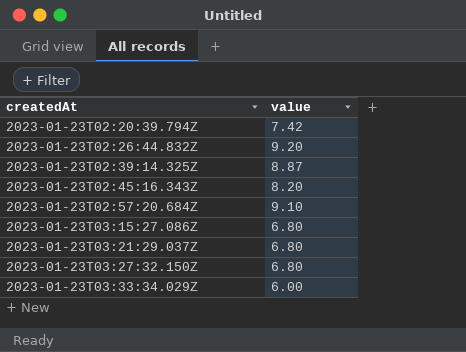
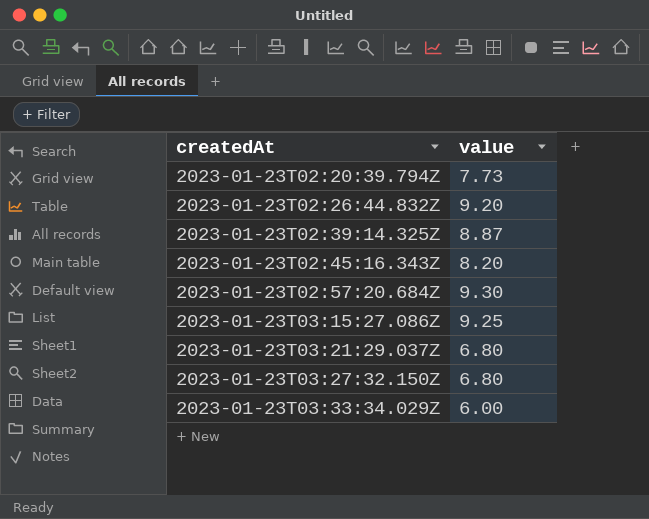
2023-01-23T02:20:39.794Z | value: 7.42 -> 7.73
2023-01-23T02:57:20.684Z | value: 9.10 -> 9.30
2023-01-23T03:15:27.086Z | value: 6.80 -> 9.25

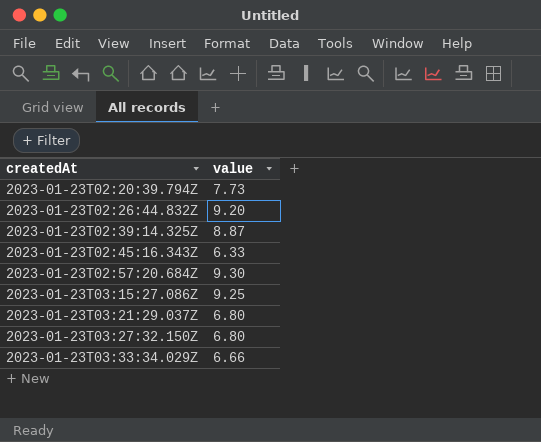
2023-01-23T02:45:16.343Z | value: 8.20 -> 6.33
2023-01-23T03:33:34.029Z | value: 6.00 -> 6.66

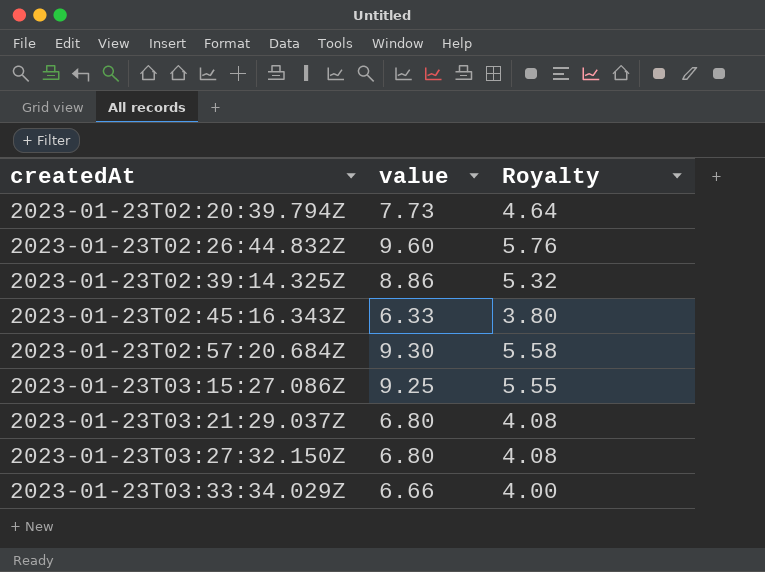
column Royalty | formula: none -> [value] * 0.6
2023-01-23T02:26:44.832Z | value: 9.20 -> 9.60
2023-01-23T02:39:14.325Z | value: 8.87 -> 8.86

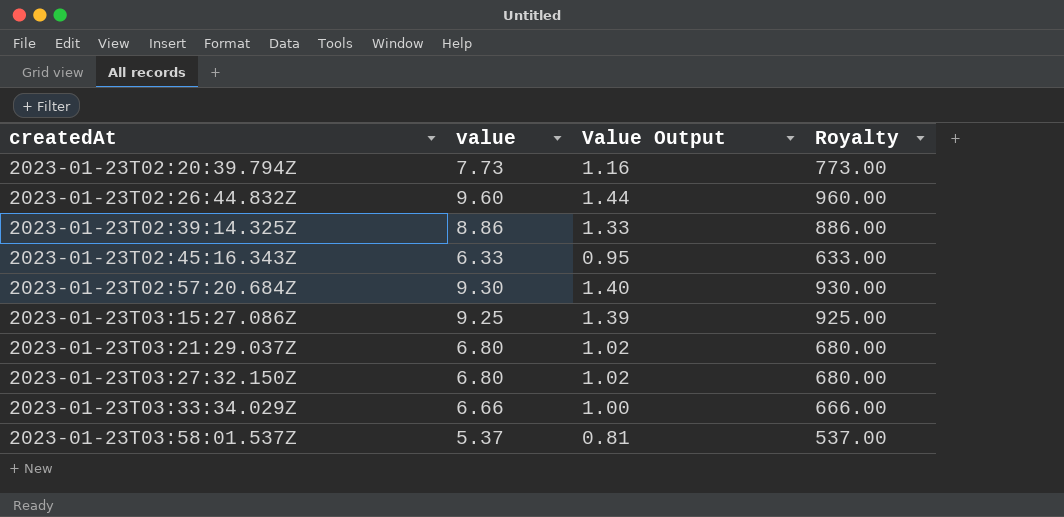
column Value Output | formula: none -> [value] * 0.15
column Royalty | formula: [value] * 0.6 -> [value] * 100
row 2023-01-23T03:58:01.537Z: none -> 5.37 | 0.81 | 537.00

